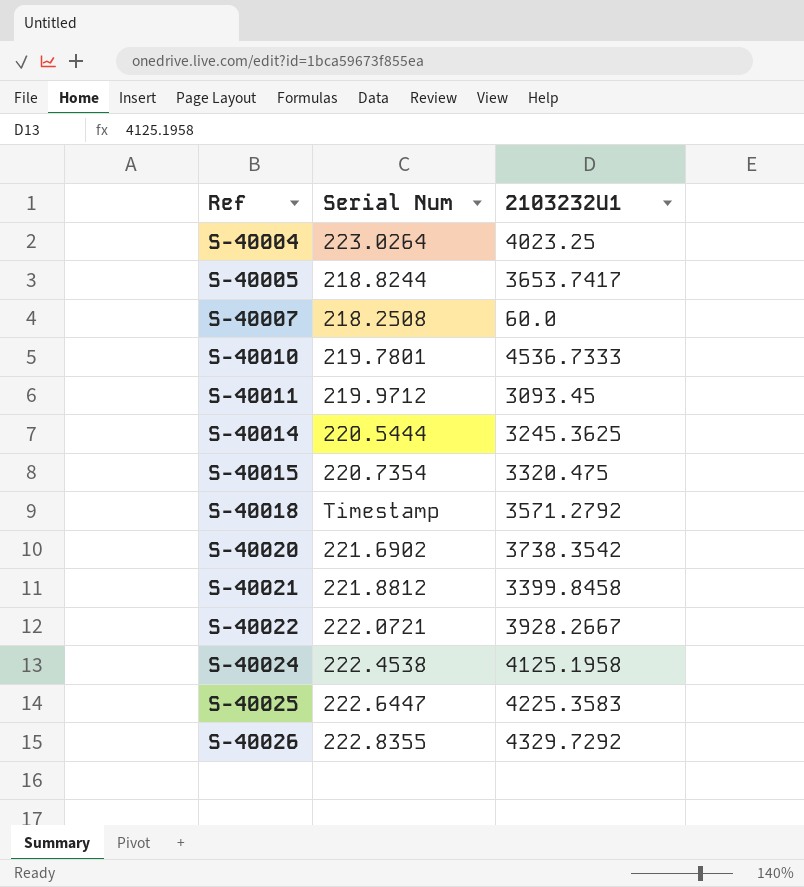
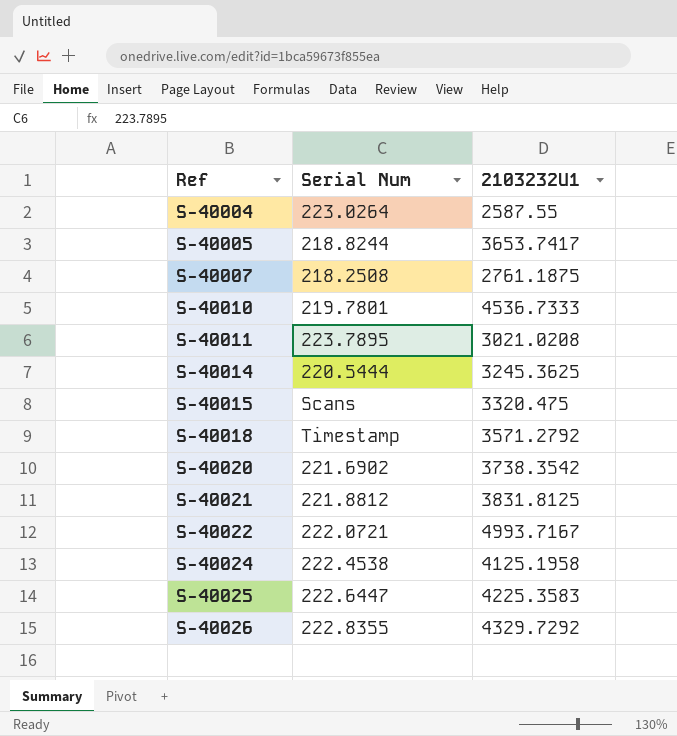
S-40004 | 2103232U1: 4023.25 -> 2587.55
S-40007 | 2103232U1: 60.0 -> 2761.1875
S-40011 | Serial Num: 219.9712 -> 223.7895
S-40011 | 2103232U1: 3093.45 -> 3021.0208
S-40015 | Serial Num: 220.7354 -> Scans
S-40021 | 2103232U1: 3399.8458 -> 3831.8125
S-40022 | 2103232U1: 3928.2667 -> 4993.7167

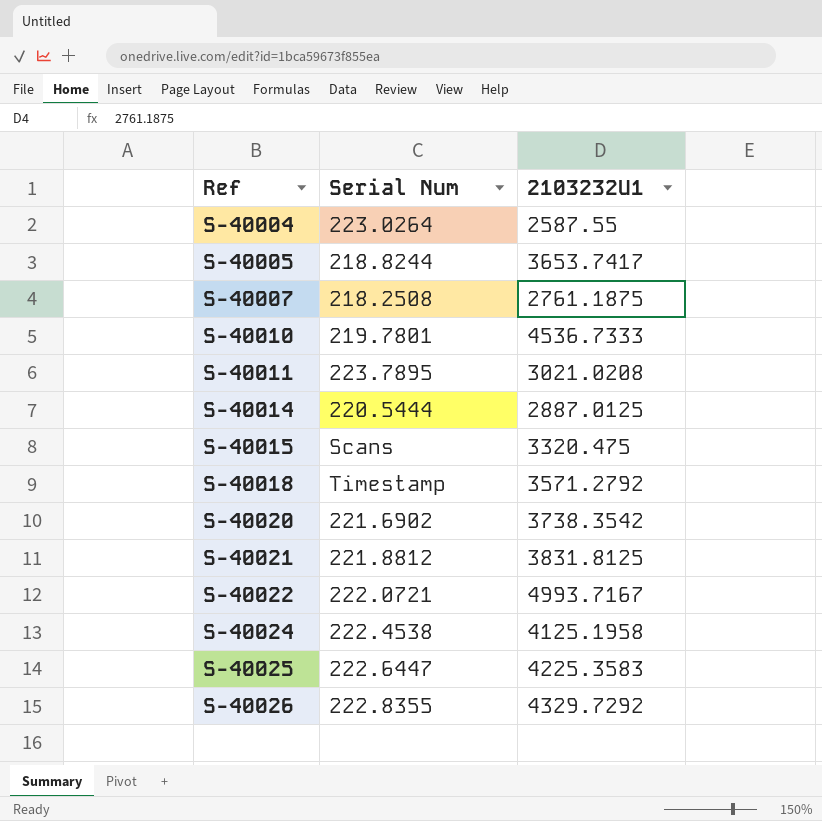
S-40014 | 2103232U1: 3245.3625 -> 2887.0125

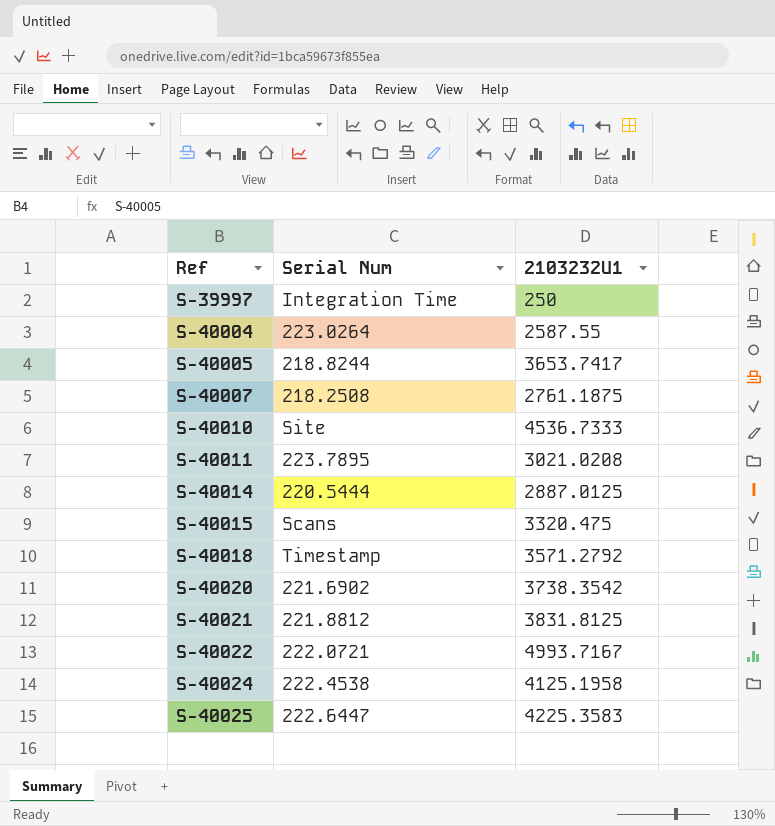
row S-40026: 222.8355 | 4329.7292 -> none
row S-39997: none -> Integration Time | 250
S-40010 | Serial Num: 219.7801 -> Site

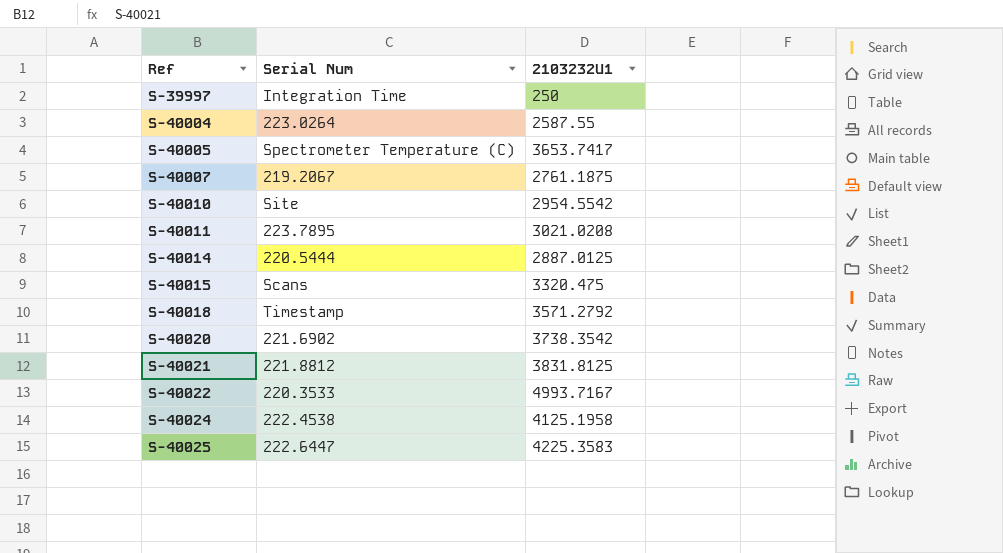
S-40005 | Serial Num: 218.8244 -> Spectrometer Temperature (C)
S-40007 | Serial Num: 218.2508 -> 219.2067
S-40010 | 2103232U1: 4536.7333 -> 2954.5542
S-40022 | Serial Num: 222.0721 -> 220.3533

